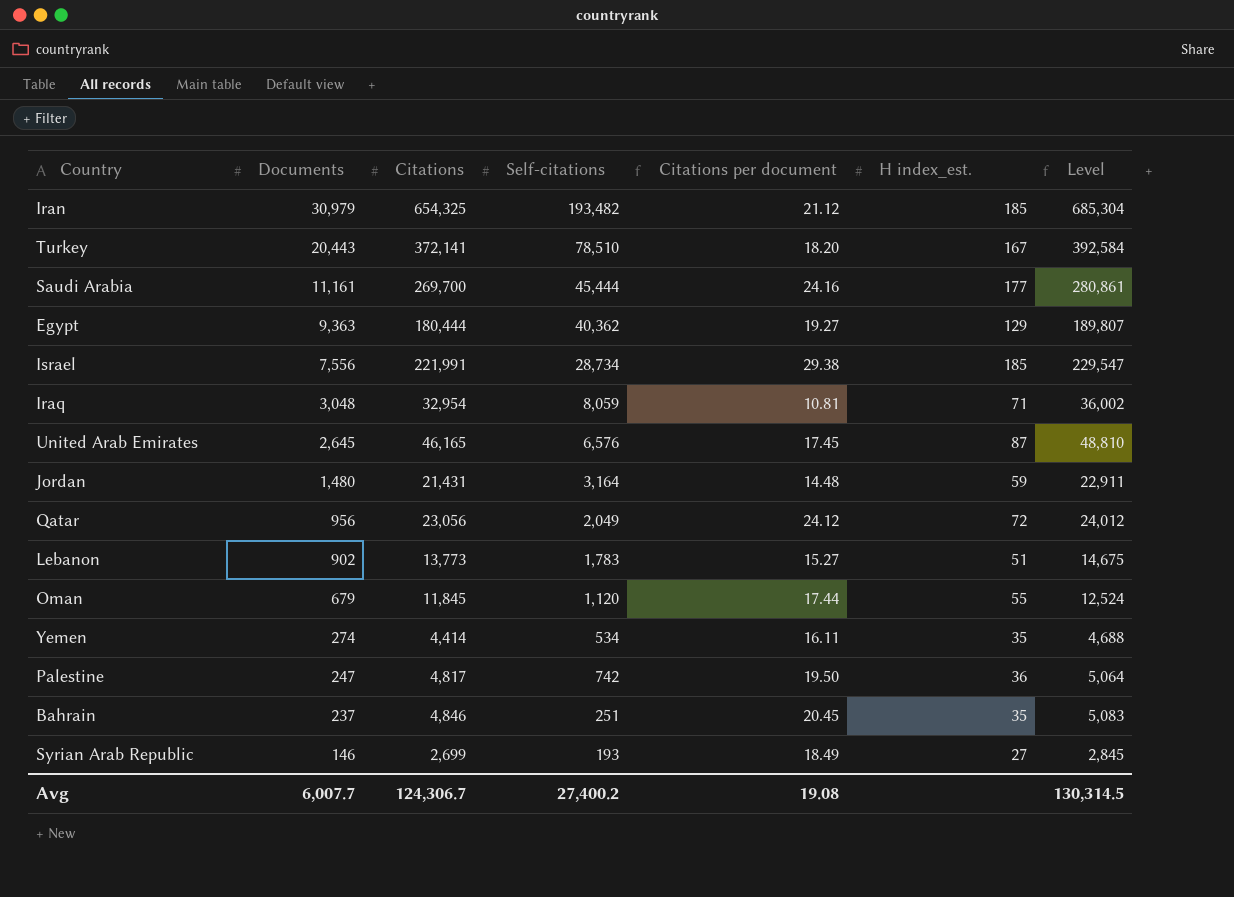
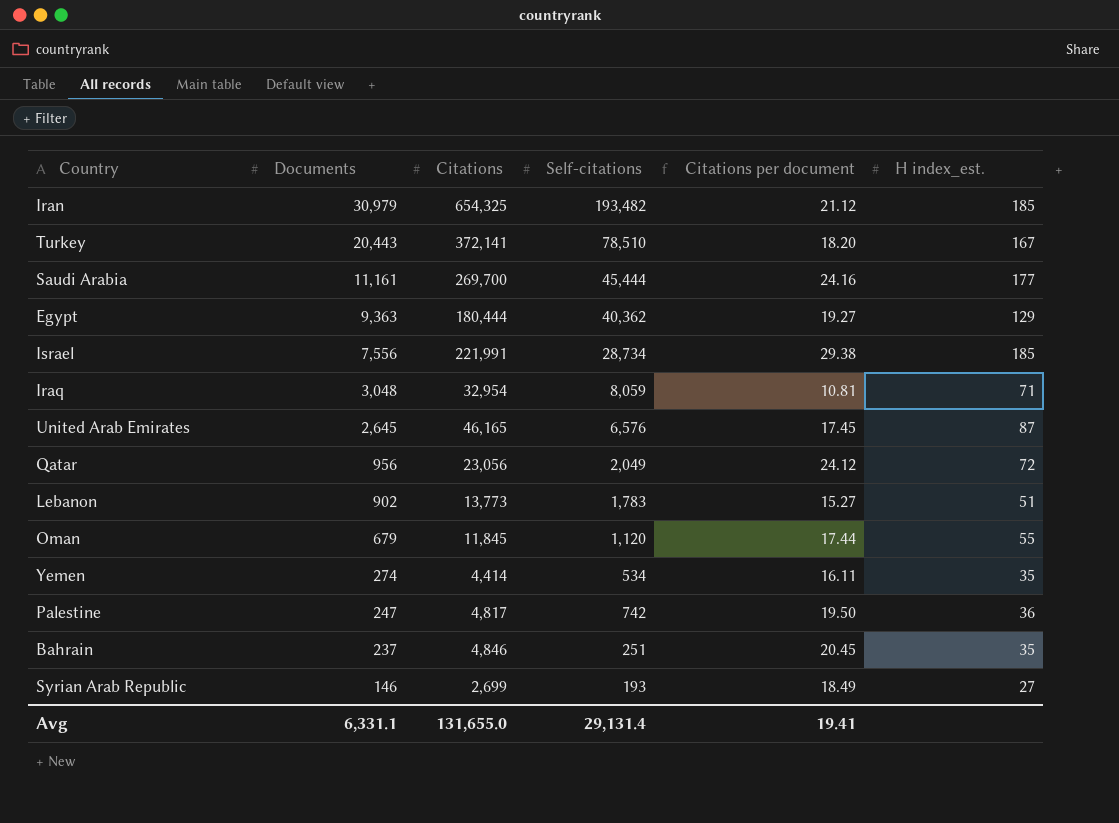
column Level | formula: [Documents] + [Citations] -> none
row Jordan: 1,480 | 21,431 | 3,164 | 14.48 | 59 | 22,911 -> none
Avg | Documents: 6,007.7 -> 6,331.1
Avg | Citations: 124,306.7 -> 131,655.0
Avg | Self-citations: 27,400.2 -> 29,131.4
Avg | Citations per document: 19.08 -> 19.41

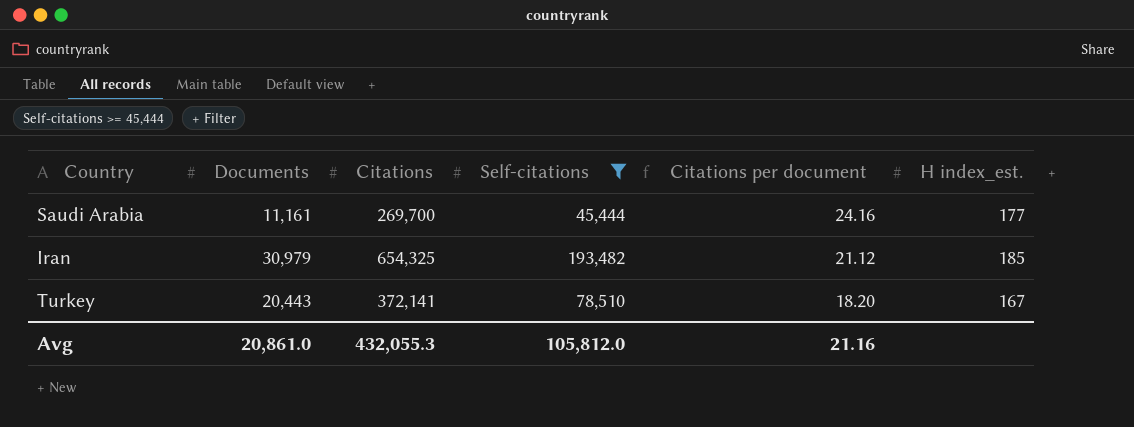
filter: none -> Self-citations >= 45,444
row order: Documents descending -> Citations per document descending
Avg | Documents: 6,331.1 -> 20,861.0
Avg | Citations: 131,655.0 -> 432,055.3
Avg | Self-citations: 29,131.4 -> 105,812.0
Avg | Citations per document: 19.41 -> 21.16

